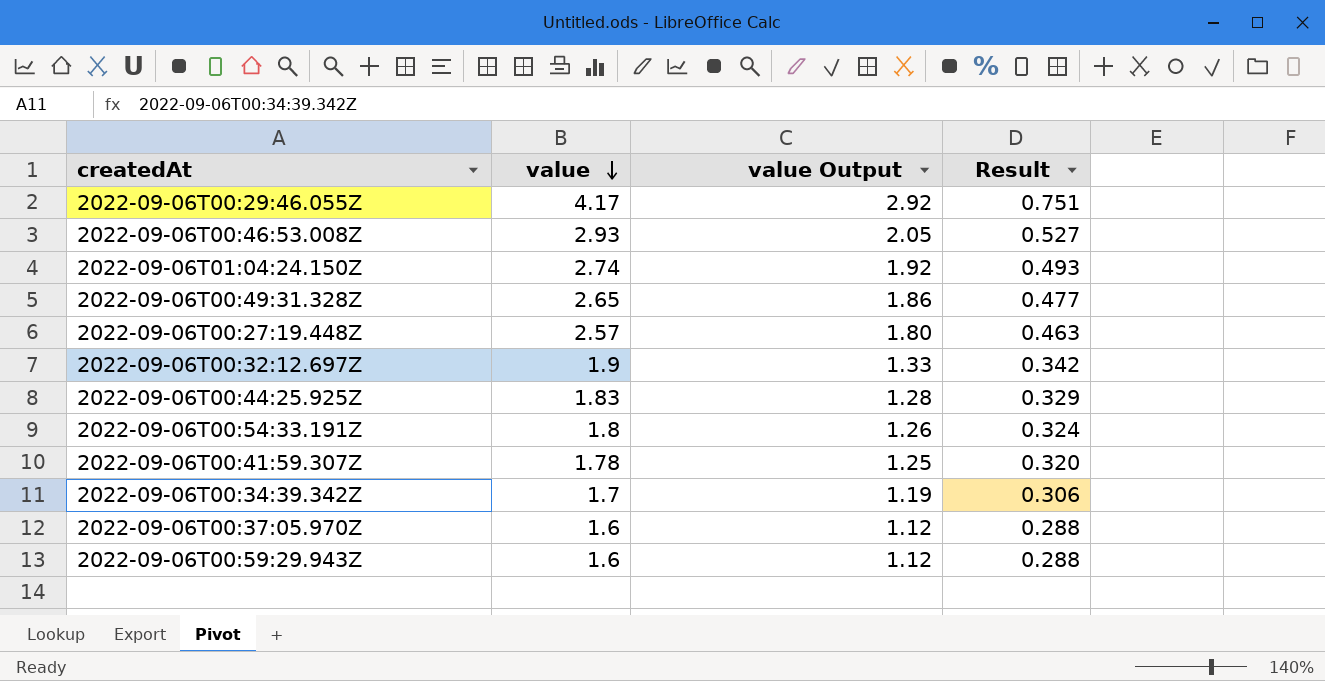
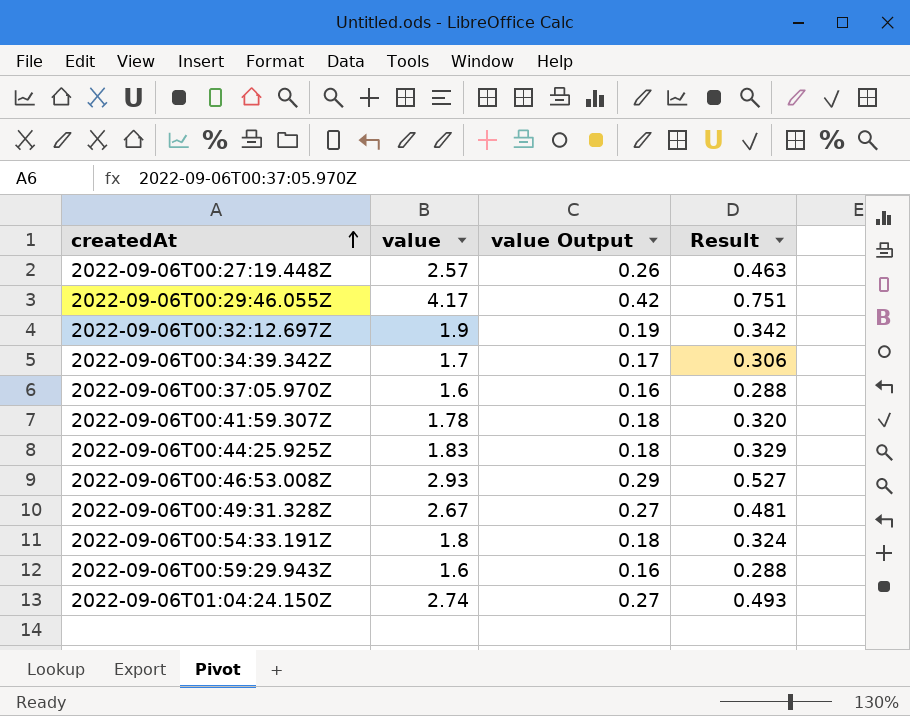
row order: value descending -> createdAt ascending
column value Output | formula: [value] * 0.7 -> [value] * 0.1
2022-09-06T00:49:31.328Z | value: 2.65 -> 2.67
2022-09-06T00:49:31.328Z | Result: 0.477 -> 0.481

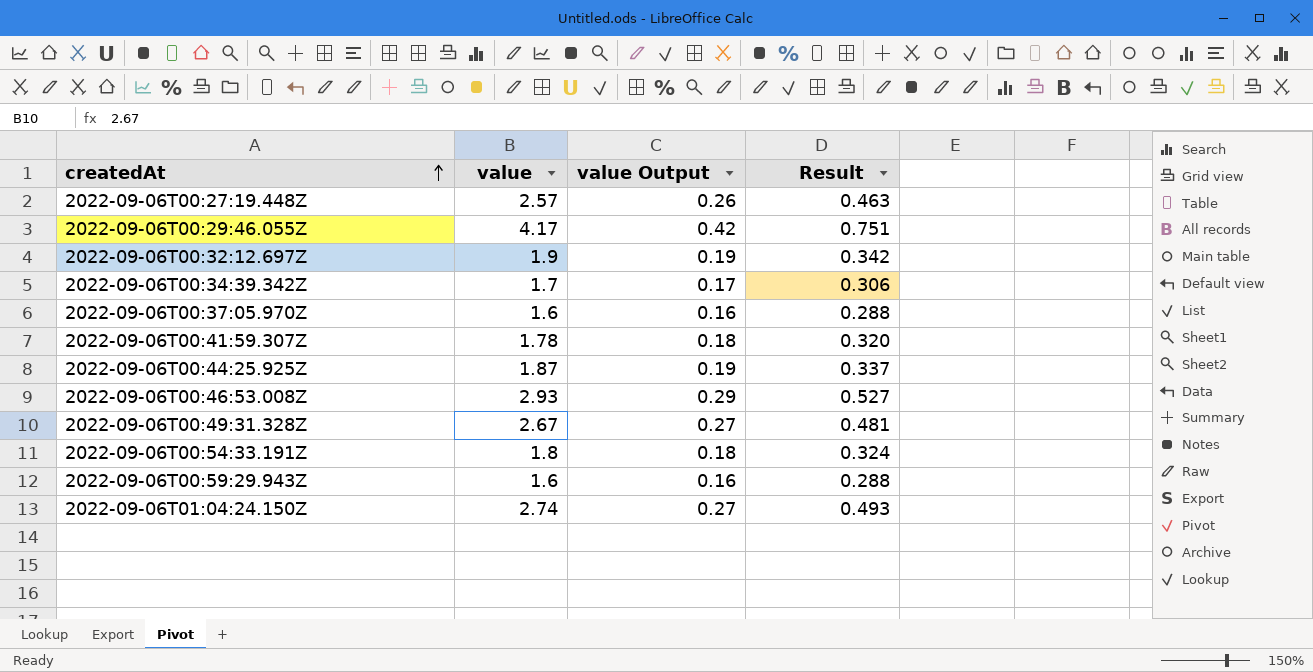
2022-09-06T00:44:25.925Z | value: 1.83 -> 1.87
2022-09-06T00:44:25.925Z | value Output: 0.18 -> 0.19
2022-09-06T00:44:25.925Z | Result: 0.329 -> 0.337

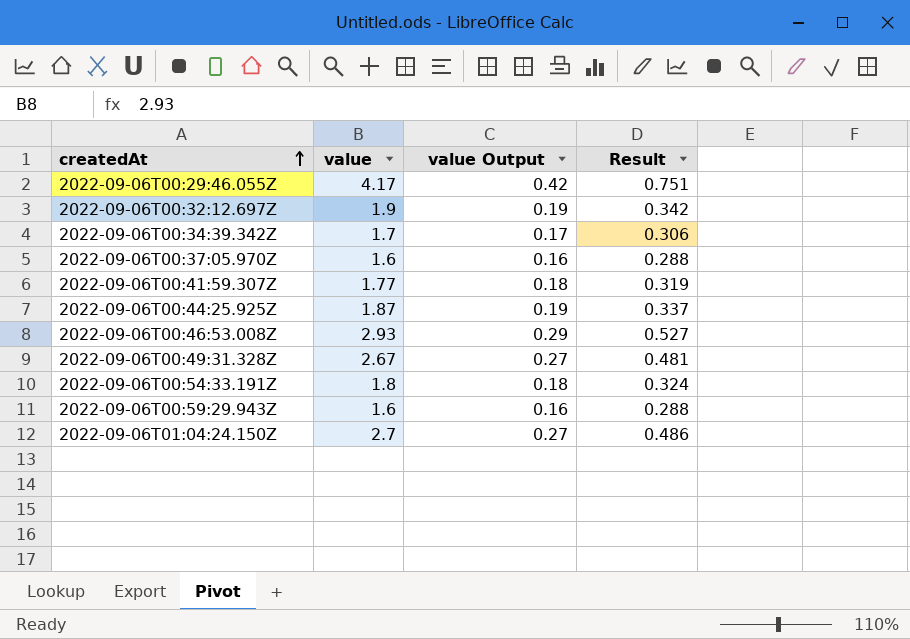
row 2022-09-06T00:27:19.448Z: 2.57 | 0.26 | 0.463 -> none
2022-09-06T00:41:59.307Z | value: 1.78 -> 1.77
2022-09-06T00:41:59.307Z | Result: 0.320 -> 0.319
2022-09-06T01:04:24.150Z | value: 2.74 -> 2.7
2022-09-06T01:04:24.150Z | Result: 0.493 -> 0.486

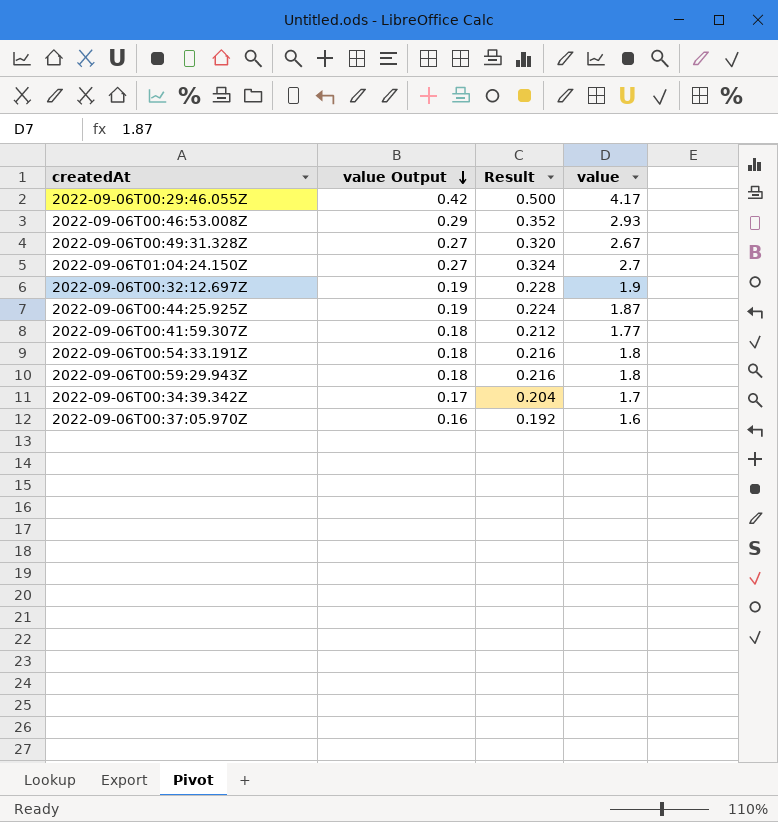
row order: createdAt ascending -> value Output descending
column Result | formula: [value] * 0.18 -> [value] * 0.12
column value | position: 2 -> 4
2022-09-06T00:59:29.943Z | value Output: 0.16 -> 0.18
2022-09-06T00:59:29.943Z | value: 1.6 -> 1.8

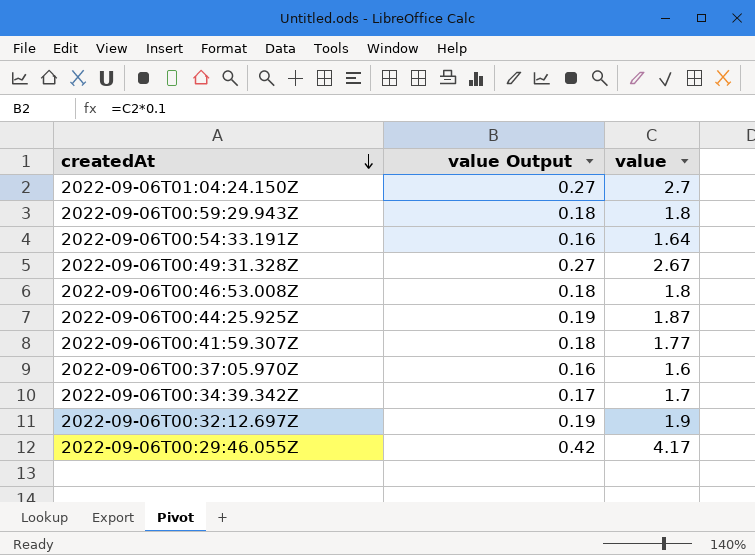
row order: value Output descending -> createdAt descending
column Result | formula: [value] * 0.12 -> none
2022-09-06T00:54:33.191Z | value Output: 0.18 -> 0.16
2022-09-06T00:54:33.191Z | value: 1.8 -> 1.64
2022-09-06T00:46:53.008Z | value Output: 0.29 -> 0.18
2022-09-06T00:46:53.008Z | value: 2.93 -> 1.8

